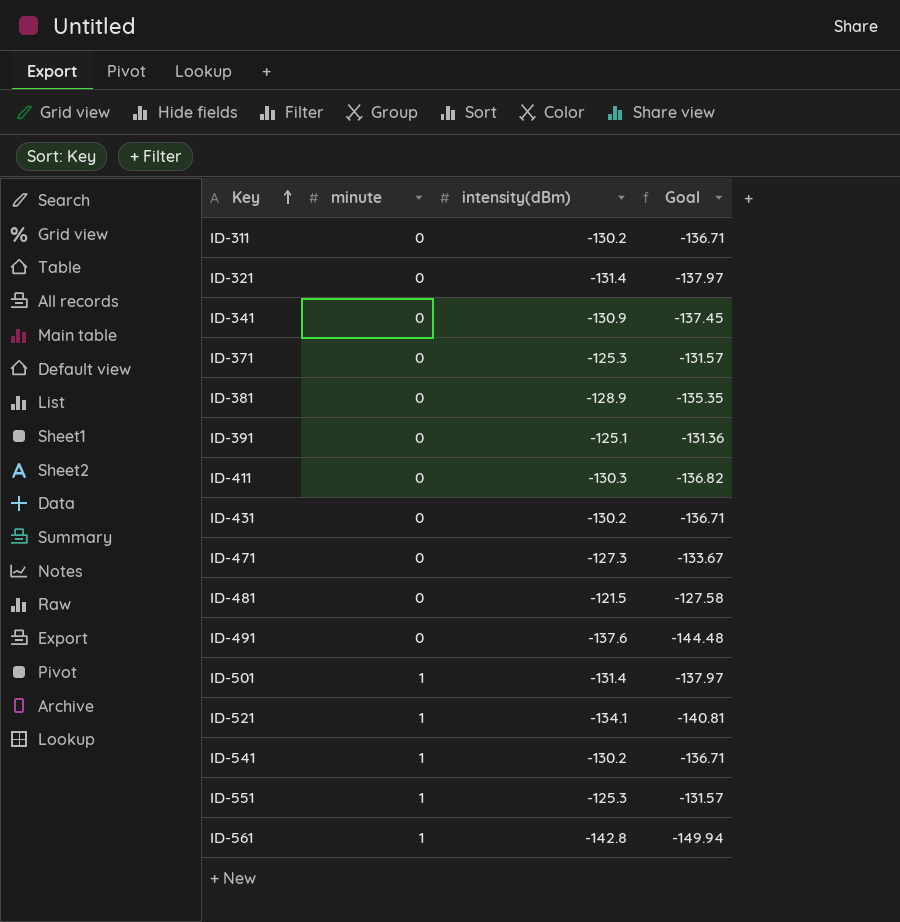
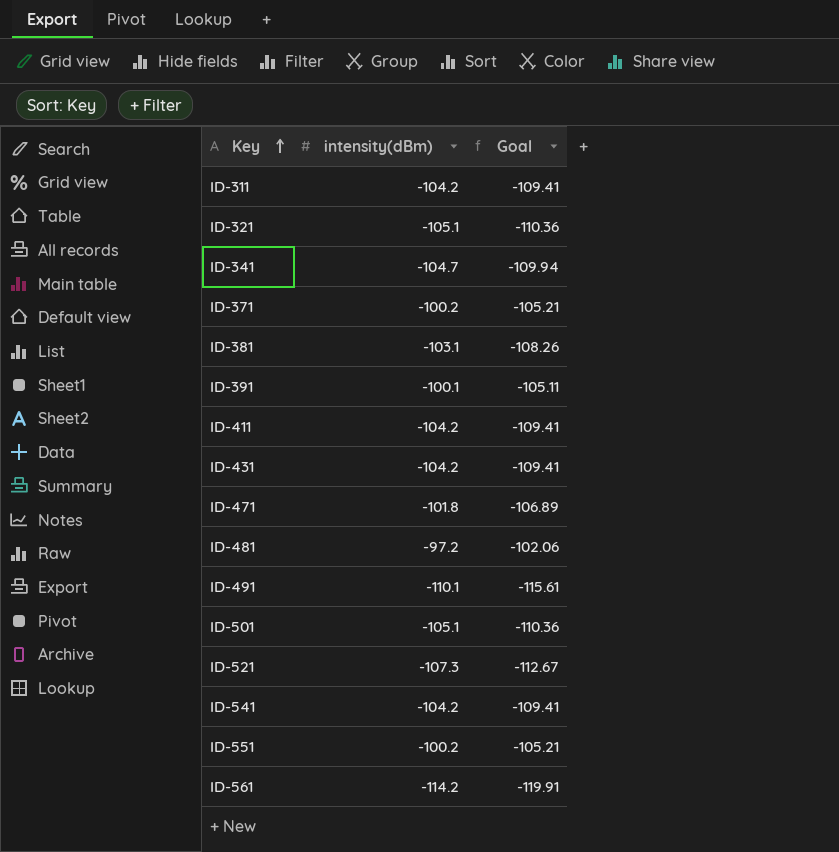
column minute | position: 2 -> none
ID-311 | intensity(dBm): -130.2 -> -104.2
ID-311 | Goal: -136.71 -> -109.41
ID-321 | intensity(dBm): -131.4 -> -105.1
ID-321 | Goal: -137.97 -> -110.36
ID-341 | intensity(dBm): -130.9 -> -104.7
ID-341 | Goal: -137.45 -> -109.94
ID-371 | intensity(dBm): -125.3 -> -100.2
ID-371 | Goal: -131.57 -> -105.21
ID-381 | intensity(dBm): -128.9 -> -103.1
ID-381 | Goal: -135.35 -> -108.26
ID-391 | intensity(dBm): -125.1 -> -100.1
ID-391 | Goal: -131.36 -> -105.11
ID-411 | intensity(dBm): -130.3 -> -104.2
ID-411 | Goal: -136.82 -> -109.41
ID-431 | intensity(dBm): -130.2 -> -104.2
ID-431 | Goal: -136.71 -> -109.41
ID-471 | intensity(dBm): -127.3 -> -101.8
ID-471 | Goal: -133.67 -> -106.89
ID-481 | intensity(dBm): -121.5 -> -97.2
ID-481 | Goal: -127.58 -> -102.06
ID-491 | intensity(dBm): -137.6 -> -110.1
ID-491 | Goal: -144.48 -> -115.61
ID-501 | intensity(dBm): -131.4 -> -105.1
ID-501 | Goal: -137.97 -> -110.36
ID-521 | intensity(dBm): -134.1 -> -107.3
ID-521 | Goal: -140.81 -> -112.67
ID-541 | intensity(dBm): -130.2 -> -104.2
ID-541 | Goal: -136.71 -> -109.41
ID-551 | intensity(dBm): -125.3 -> -100.2
ID-551 | Goal: -131.57 -> -105.21
ID-561 | intensity(dBm): -142.8 -> -114.2
ID-561 | Goal: -149.94 -> -119.91

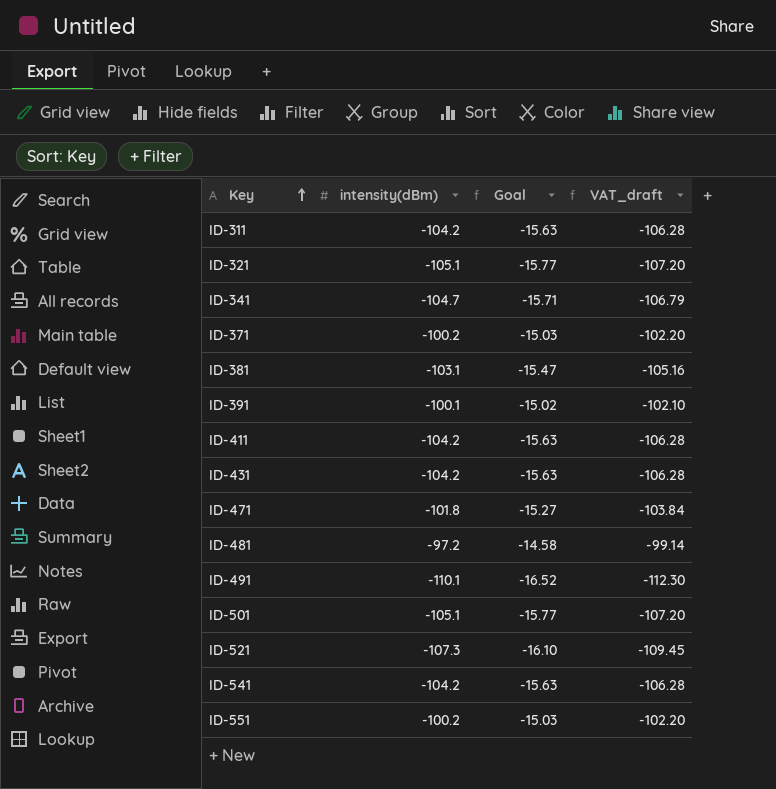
column Goal | formula: [intensity(dBm)] * 1.05 -> [intensity(dBm)] * 0.15
column VAT_draft | formula: none -> [intensity(dBm)] * 1.02
row ID-561: -114.2 | -119.91 -> none

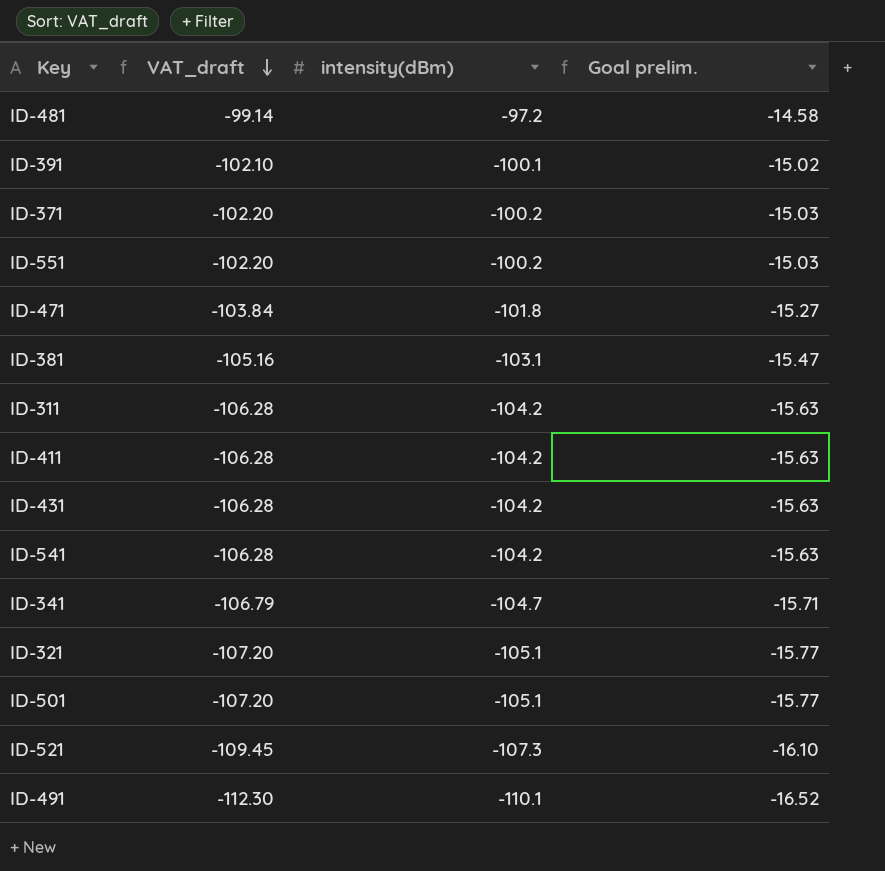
row order: Key ascending -> VAT_draft descending
column VAT_draft | position: 4 -> 2
column name: Goal -> Goal prelim.

